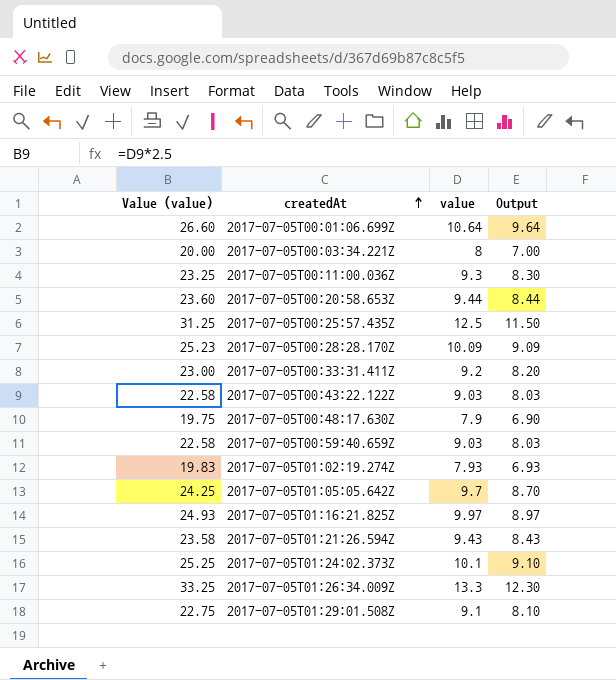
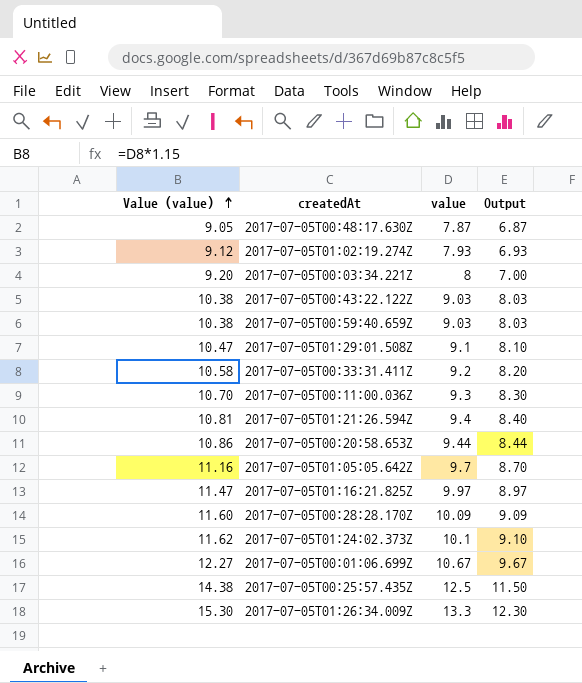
row order: createdAt ascending -> Value (value) ascending
column Value (value) | formula: [value] * 2.5 -> [value] * 1.15
2017-07-05T00:48:17.630Z | value: 7.9 -> 7.87
2017-07-05T00:48:17.630Z | Output: 6.90 -> 6.87
2017-07-05T01:21:26.594Z | value: 9.43 -> 9.4
2017-07-05T01:21:26.594Z | Output: 8.43 -> 8.40
2017-07-05T00:01:06.699Z | value: 10.64 -> 10.67
2017-07-05T00:01:06.699Z | Output: 9.64 -> 9.67

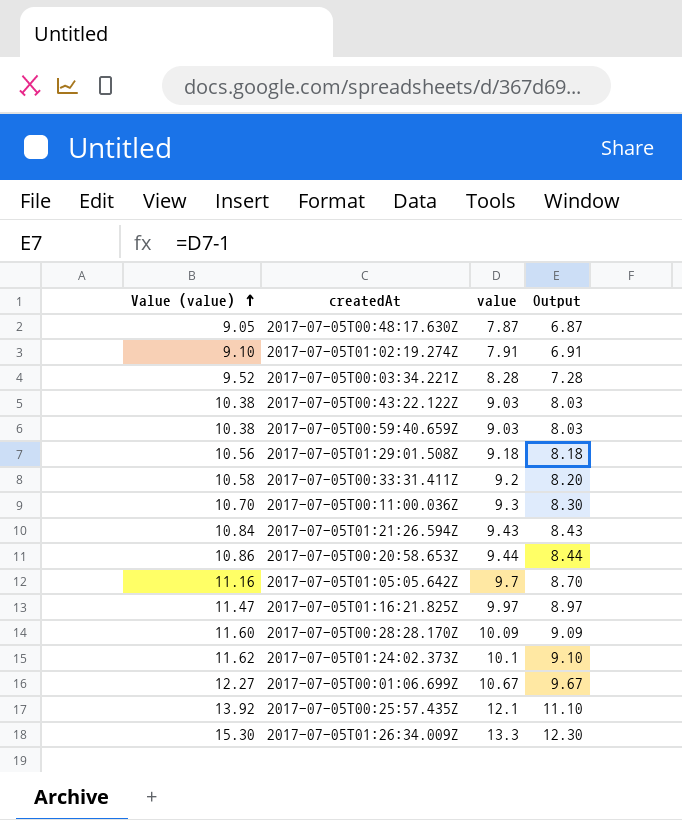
2017-07-05T01:02:19.274Z | Value (value): 9.12 -> 9.10
2017-07-05T01:02:19.274Z | value: 7.93 -> 7.91
2017-07-05T01:02:19.274Z | Output: 6.93 -> 6.91
2017-07-05T00:03:34.221Z | Value (value): 9.20 -> 9.52
2017-07-05T00:03:34.221Z | value: 8 -> 8.28
2017-07-05T00:03:34.221Z | Output: 7.00 -> 7.28
2017-07-05T01:29:01.508Z | Value (value): 10.47 -> 10.56
2017-07-05T01:29:01.508Z | value: 9.1 -> 9.18
2017-07-05T01:29:01.508Z | Output: 8.10 -> 8.18
2017-07-05T01:21:26.594Z | Value (value): 10.81 -> 10.84
2017-07-05T01:21:26.594Z | value: 9.4 -> 9.43
2017-07-05T01:21:26.594Z | Output: 8.40 -> 8.43
2017-07-05T00:25:57.435Z | Value (value): 14.38 -> 13.92
2017-07-05T00:25:57.435Z | value: 12.5 -> 12.1
2017-07-05T00:25:57.435Z | Output: 11.50 -> 11.10

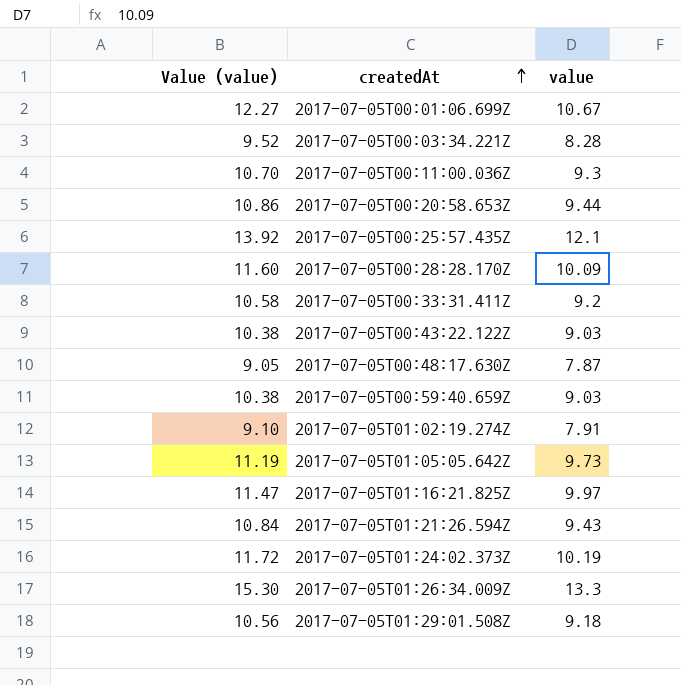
row order: Value (value) ascending -> createdAt ascending
column Output | formula: [value] - 1 -> none
2017-07-05T01:05:05.642Z | Value (value): 11.16 -> 11.19
2017-07-05T01:05:05.642Z | value: 9.7 -> 9.73
2017-07-05T01:24:02.373Z | Value (value): 11.62 -> 11.72
2017-07-05T01:24:02.373Z | value: 10.1 -> 10.19

